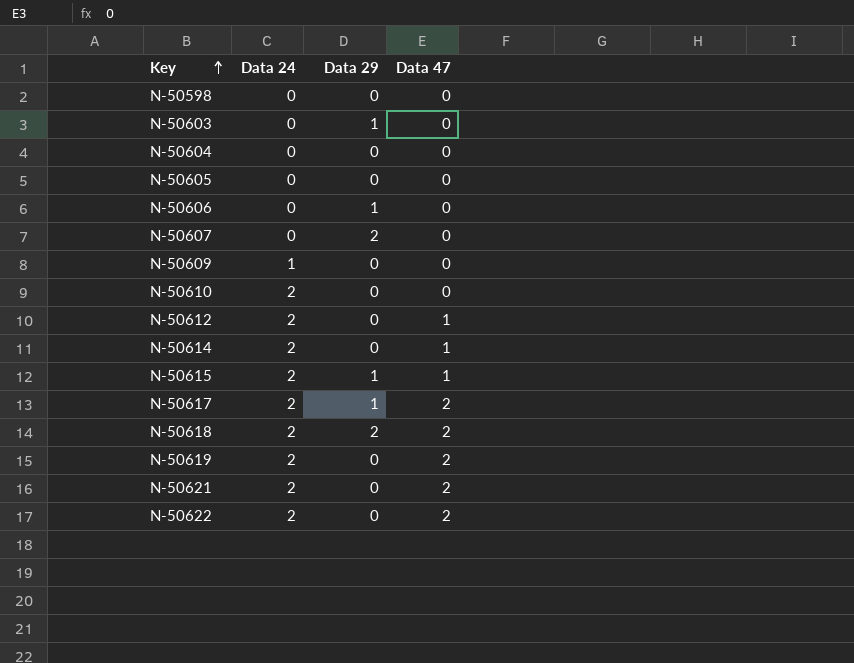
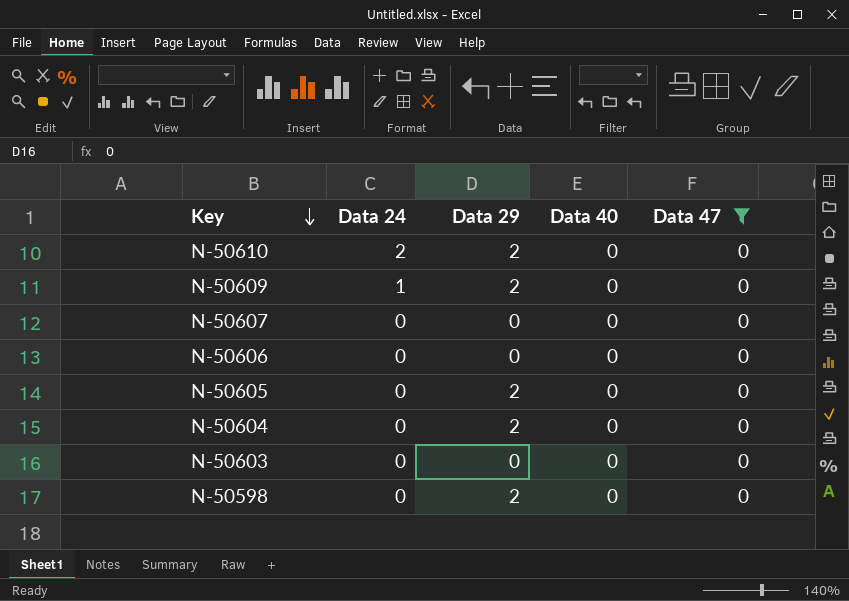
filter: none -> Data 47 = 0
row order: Key ascending -> Key descending
column Data 40 | position: none -> 4
N-50610 | Data 29: 0 -> 2
N-50609 | Data 29: 0 -> 2
N-50607 | Data 29: 2 -> 0
N-50606 | Data 29: 1 -> 0
N-50605 | Data 29: 0 -> 2
N-50604 | Data 29: 0 -> 2
N-50603 | Data 29: 1 -> 0
N-50598 | Data 29: 0 -> 2

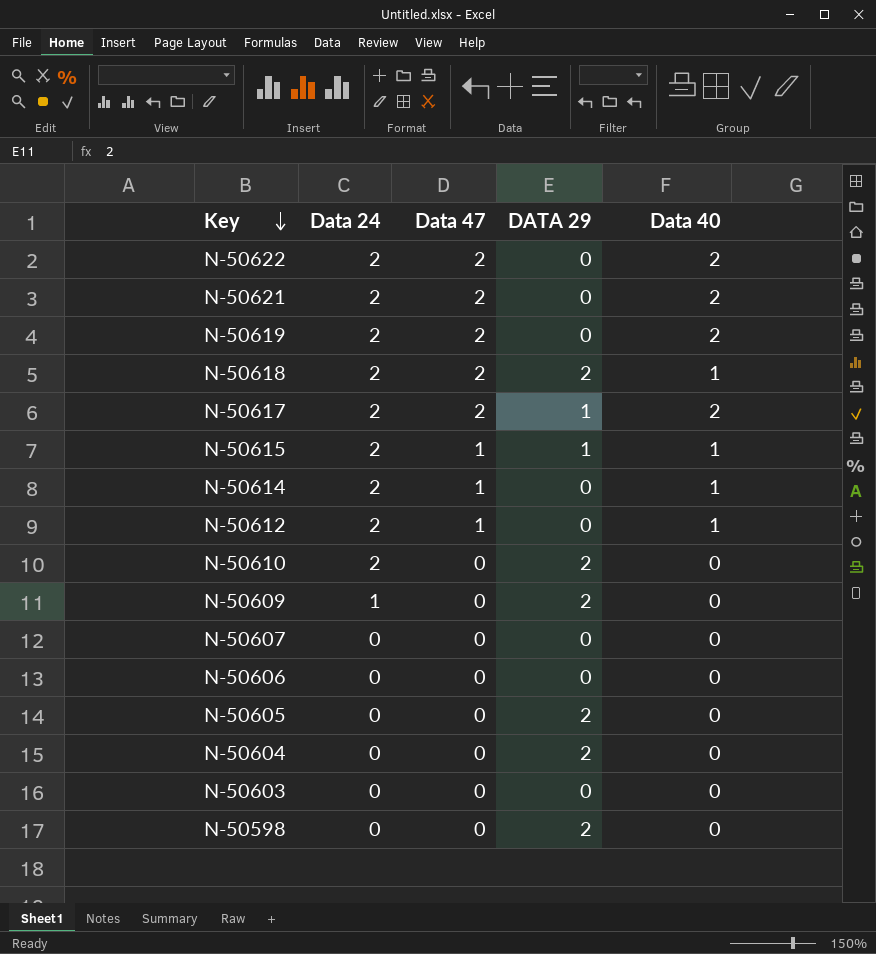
filter: Data 47 = 0 -> none
column Data 47 | position: 5 -> 3
column name: Data 29 -> DATA 29

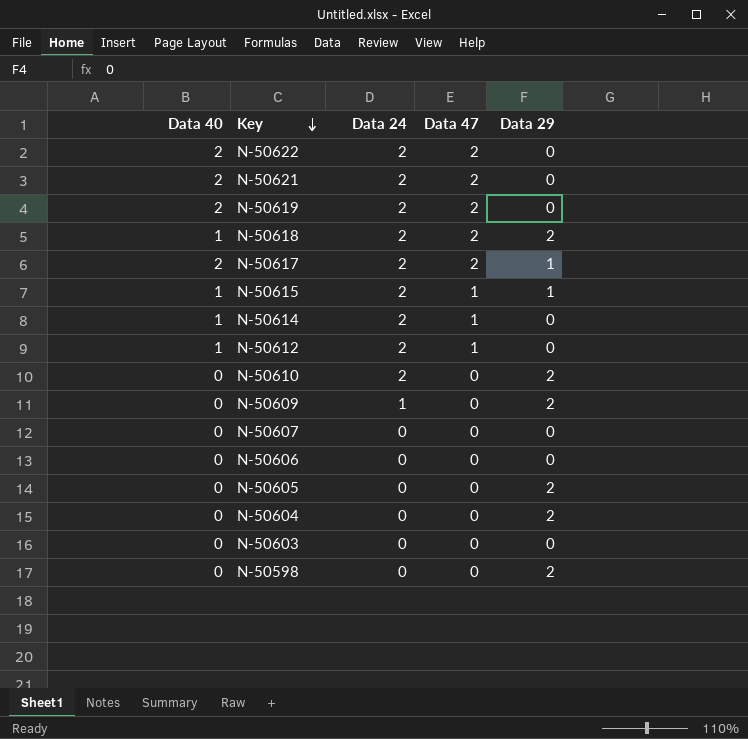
column Data 40 | position: 5 -> 1
column name: DATA 29 -> Data 29

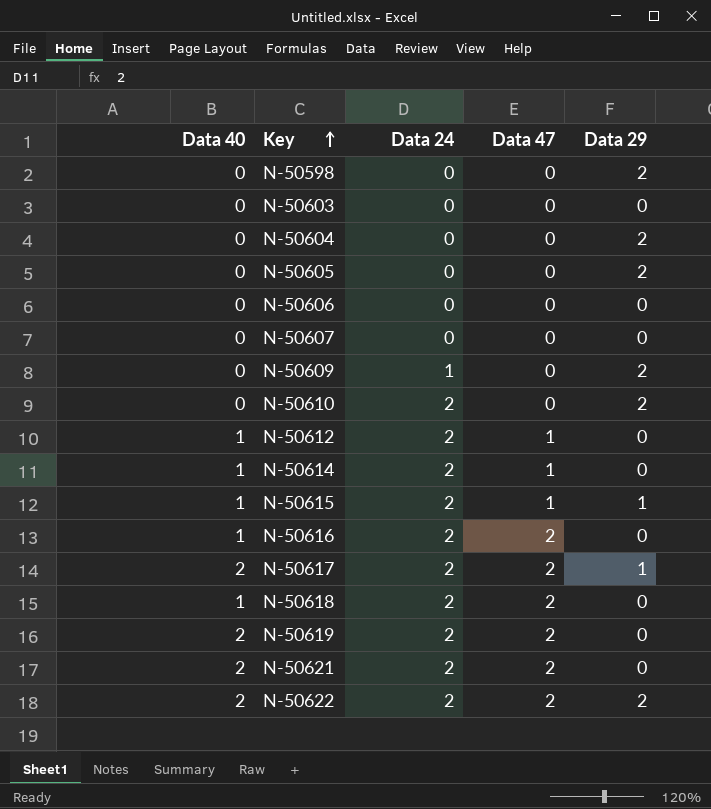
row order: Key descending -> Key ascending
row N-50616: none -> 1 | 2 | 2 | 0
N-50618 | Data 29: 2 -> 0
N-50622 | Data 29: 0 -> 2

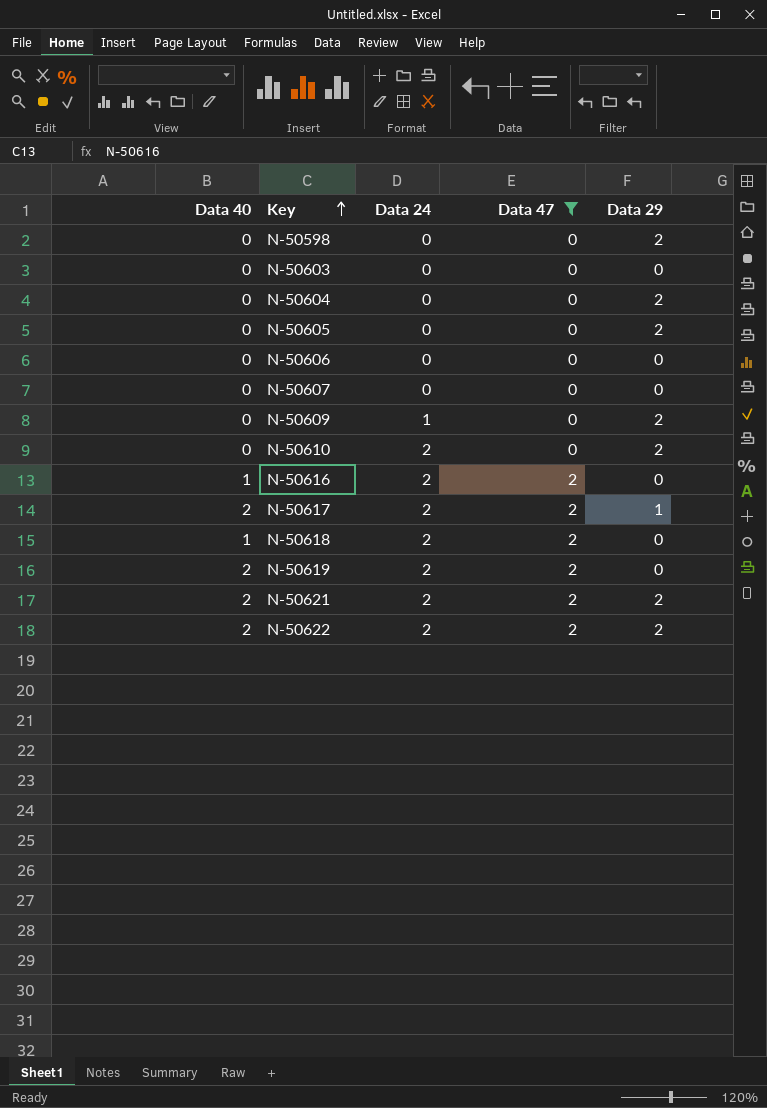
filter: none -> Data 47 != 1
N-50621 | Data 29: 0 -> 2

